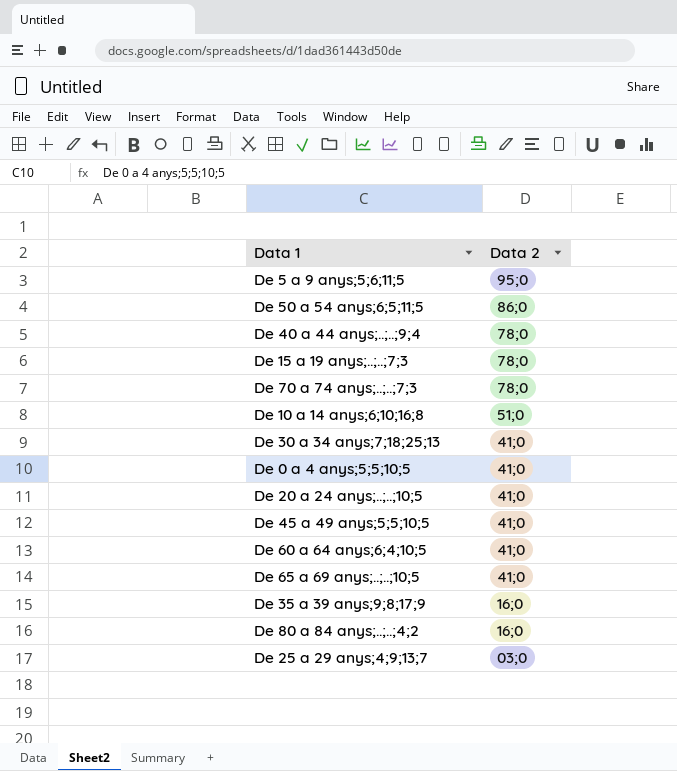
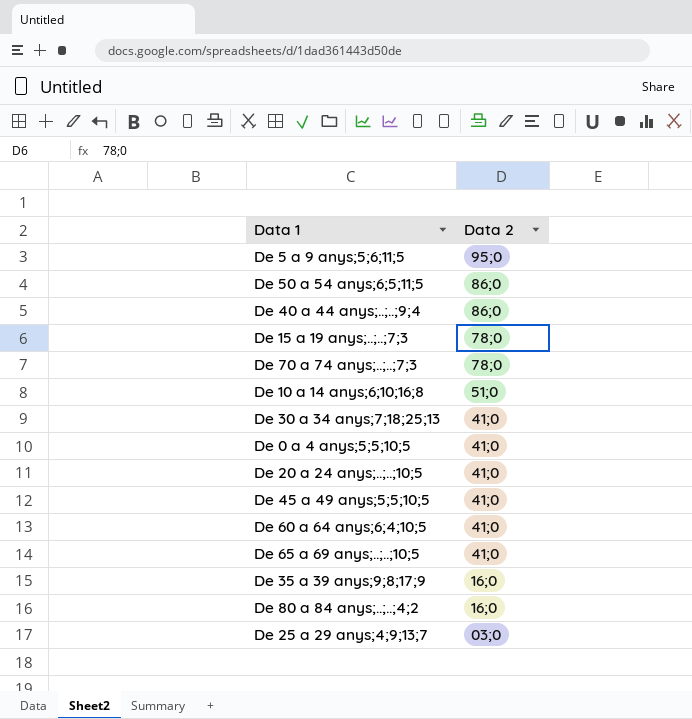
De 40 a 44 anys;..;..;9;4 | Data 2: 78;0 -> 86;0

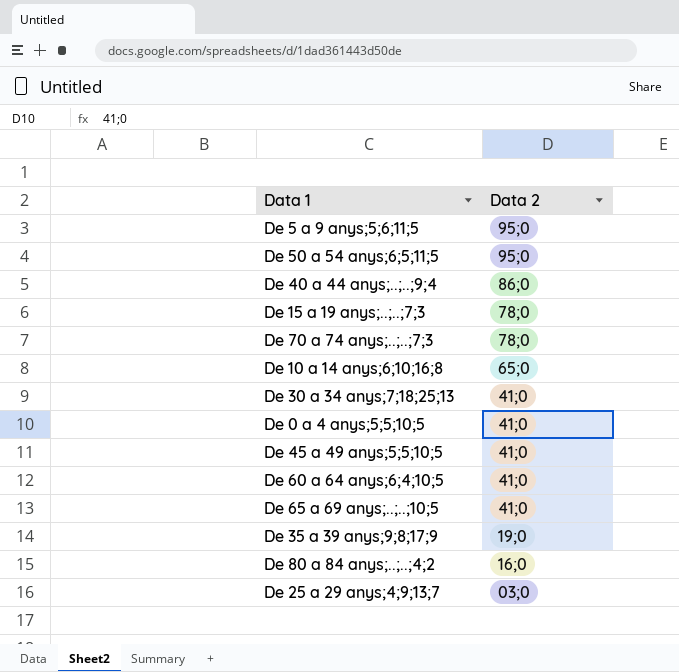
row De 20 a 24 anys;..;..;10;5: 41;0 -> none
De 50 a 54 anys;6;5;11;5 | Data 2: 86;0 -> 95;0
De 10 a 14 anys;6;10;16;8 | Data 2: 51;0 -> 65;0
De 35 a 39 anys;9;8;17;9 | Data 2: 16;0 -> 19;0

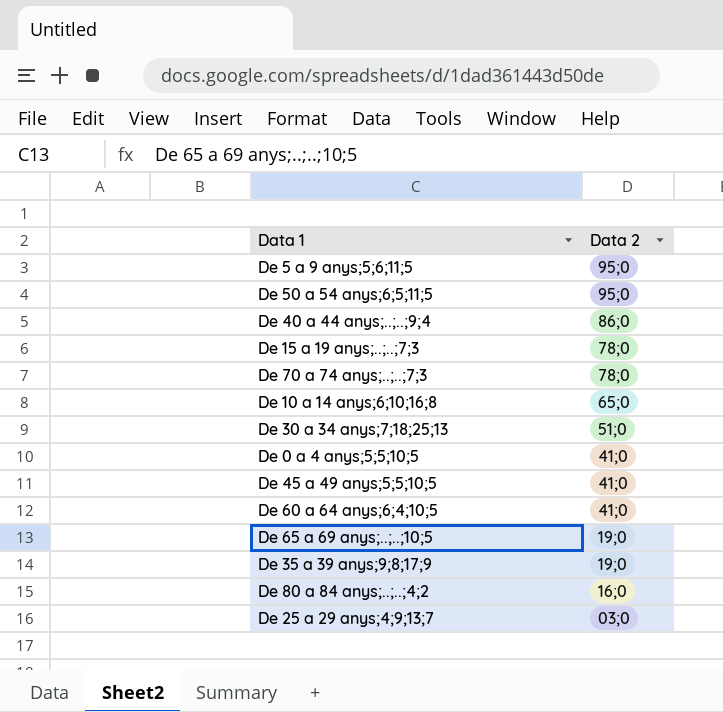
De 30 a 34 anys;7;18;25;13 | Data 2: 41;0 -> 51;0
De 65 a 69 anys;..;..;10;5 | Data 2: 41;0 -> 19;0

